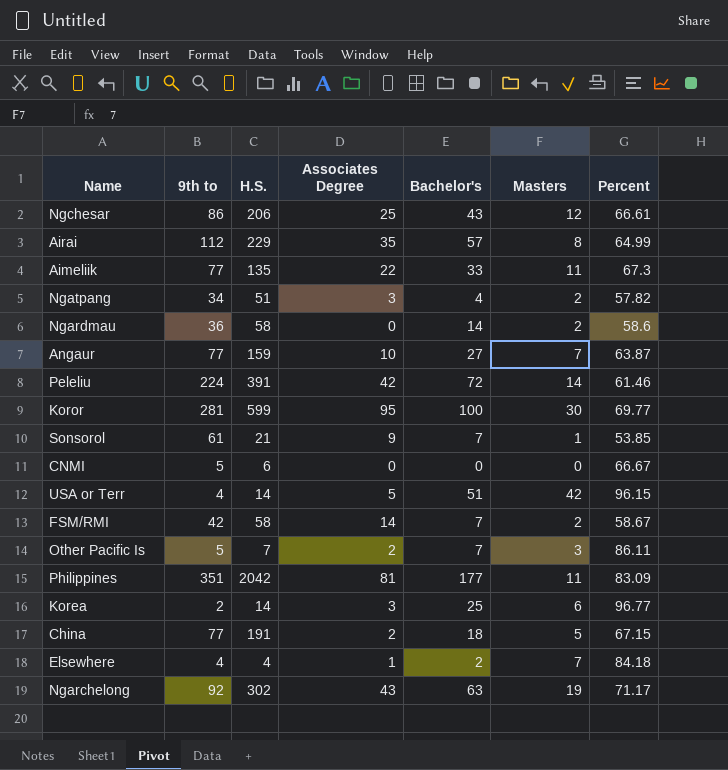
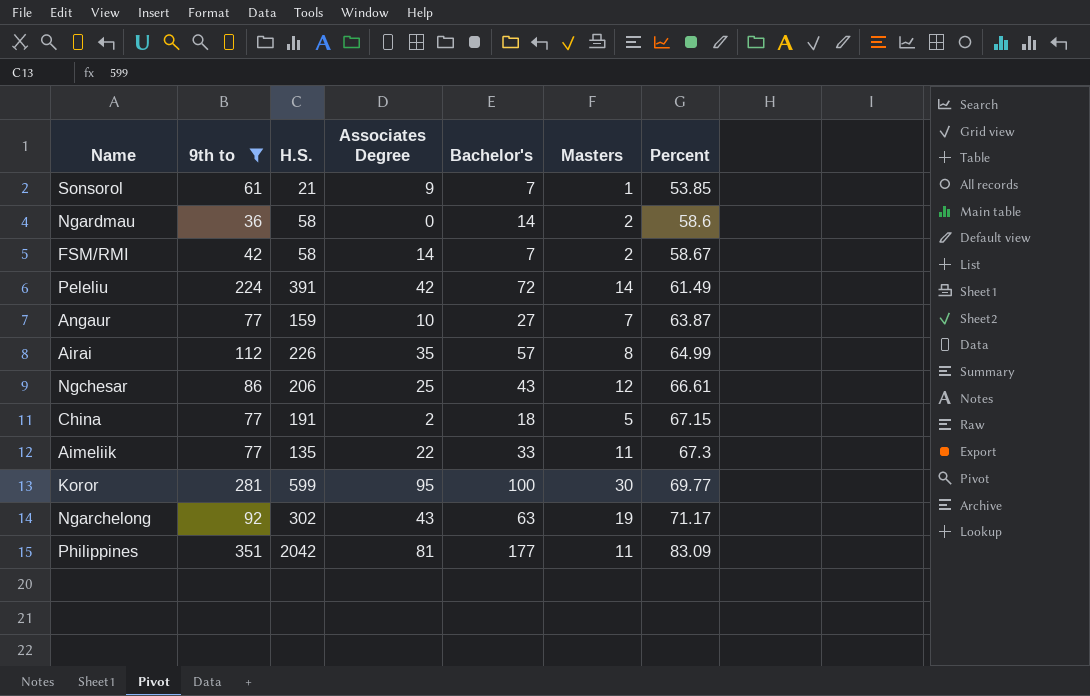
filter: none -> 9th to >= 36
row order: none -> Percent ascending
Peleliu | Percent: 61.46 -> 61.49
Airai | H.S.: 229 -> 226

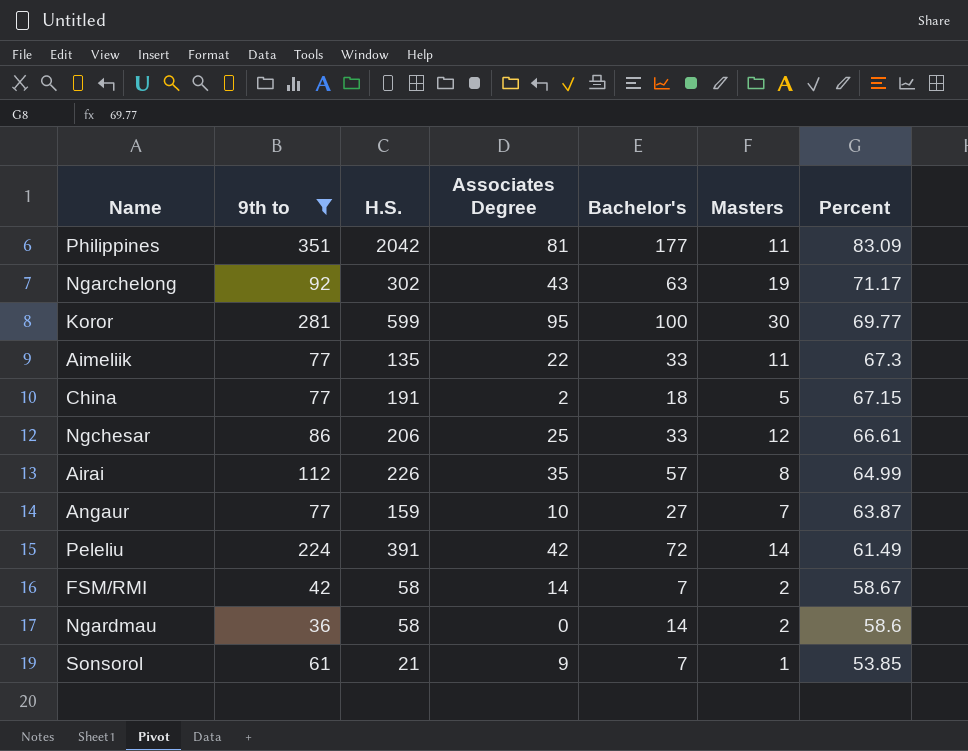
row order: Percent ascending -> Percent descending
Ngchesar | Bachelor's: 43 -> 33

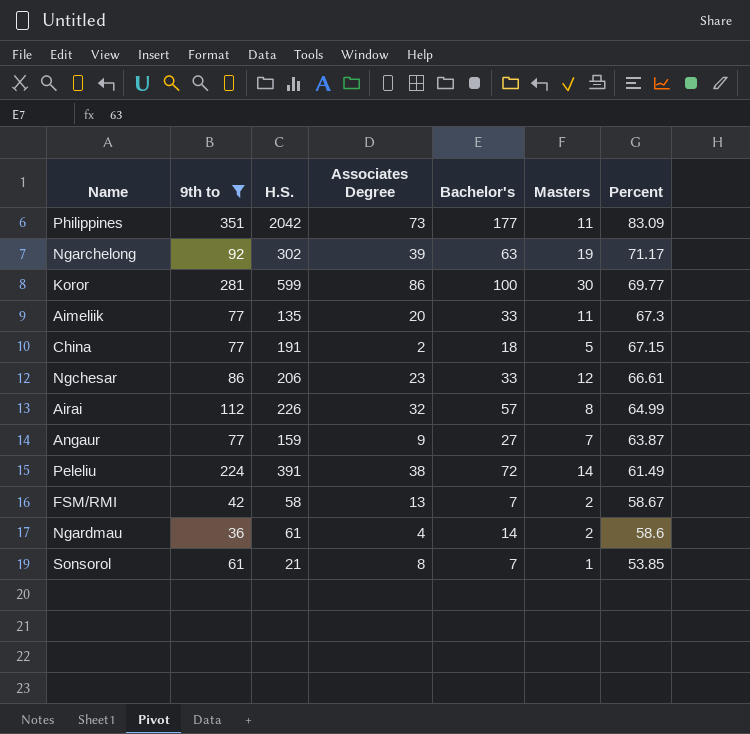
Philippines | Associates Degree: 81 -> 73
Ngarchelong | Associates Degree: 43 -> 39
Koror | Associates Degree: 95 -> 86
Aimeliik | Associates Degree: 22 -> 20
Ngchesar | Associates Degree: 25 -> 23
Airai | Associates Degree: 35 -> 32
Angaur | Associates Degree: 10 -> 9
Peleliu | Associates Degree: 42 -> 38
FSM/RMI | Associates Degree: 14 -> 13
Ngardmau | H.S.: 58 -> 61
Ngardmau | Associates Degree: 0 -> 4
Sonsorol | Associates Degree: 9 -> 8

